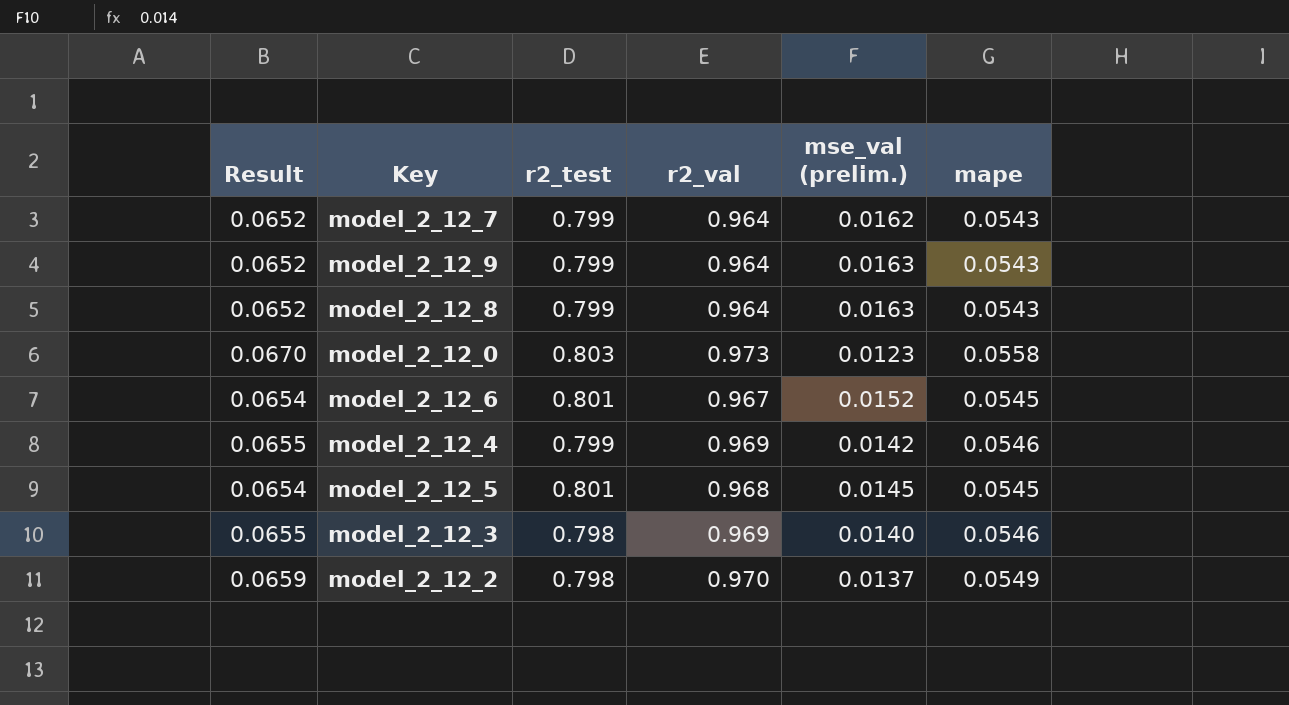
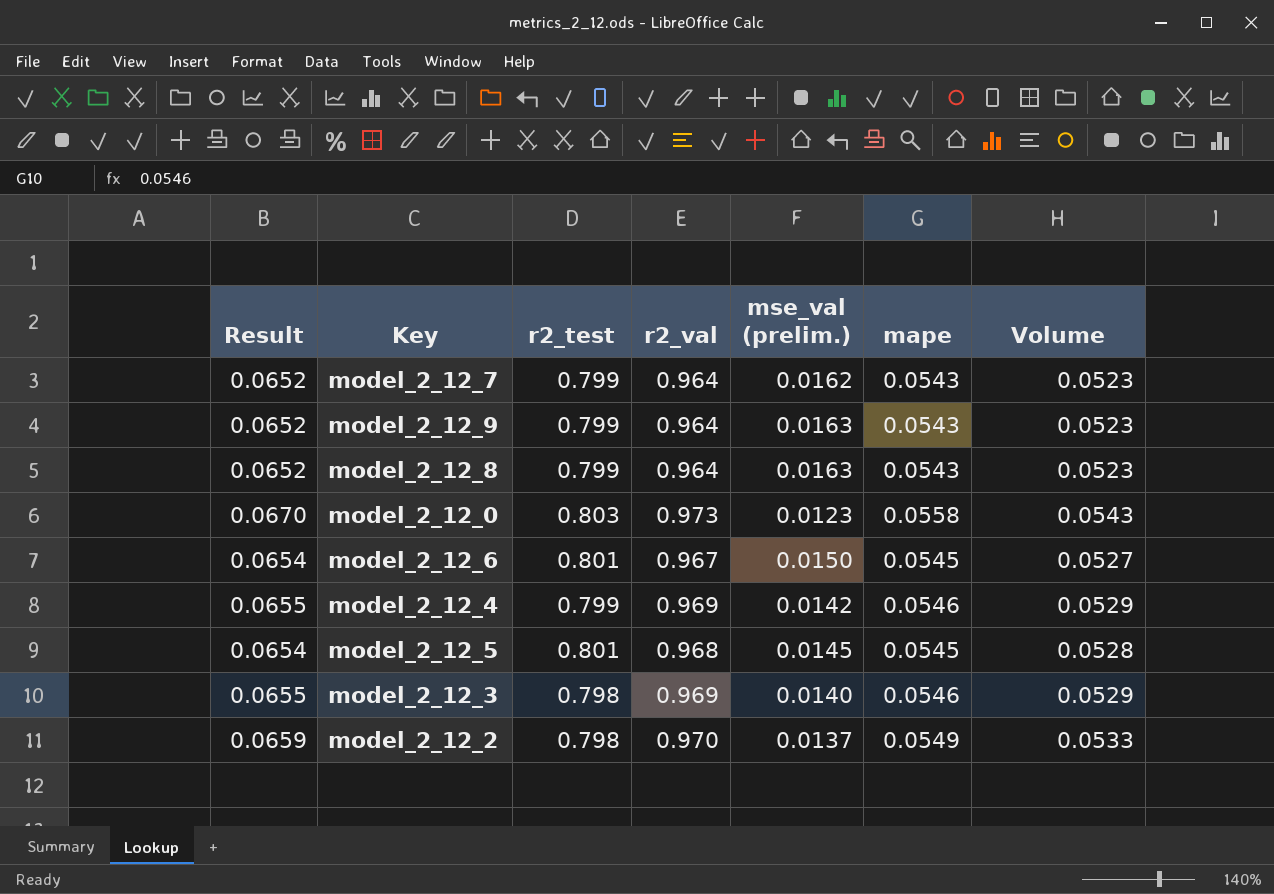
column Volume | formula: none -> [r2_val] * [mape]
model_2_12_6 | mse_val (prelim.): 0.0152 -> 0.0150

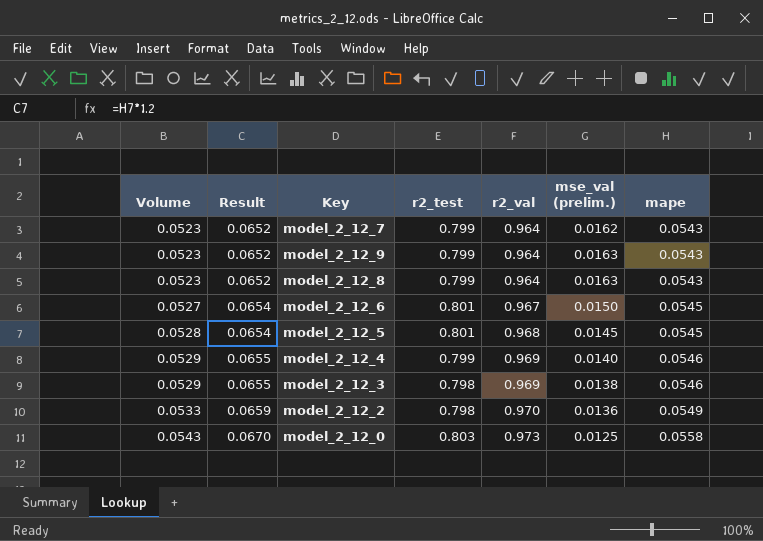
row order: none -> Volume ascending
column Volume | position: 7 -> 1
model_2_12_4 | mse_val (prelim.): 0.0142 -> 0.0140
model_2_12_3 | mse_val (prelim.): 0.0140 -> 0.0138
model_2_12_2 | mse_val (prelim.): 0.0137 -> 0.0136
model_2_12_0 | mse_val (prelim.): 0.0123 -> 0.0125

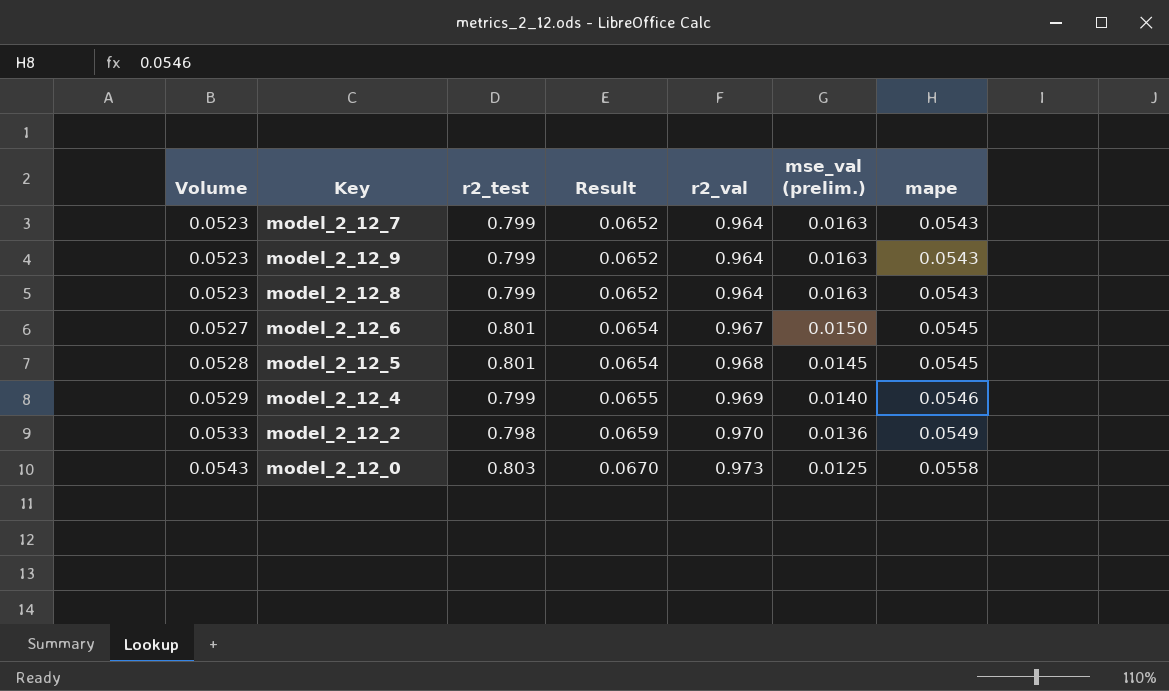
column Result | position: 2 -> 4
row model_2_12_3: 0.0529 | 0.0655 | 0.798 | 0.969 | 0.0138 | 0.0546 -> none
model_2_12_7 | mse_val (prelim.): 0.0162 -> 0.0163

